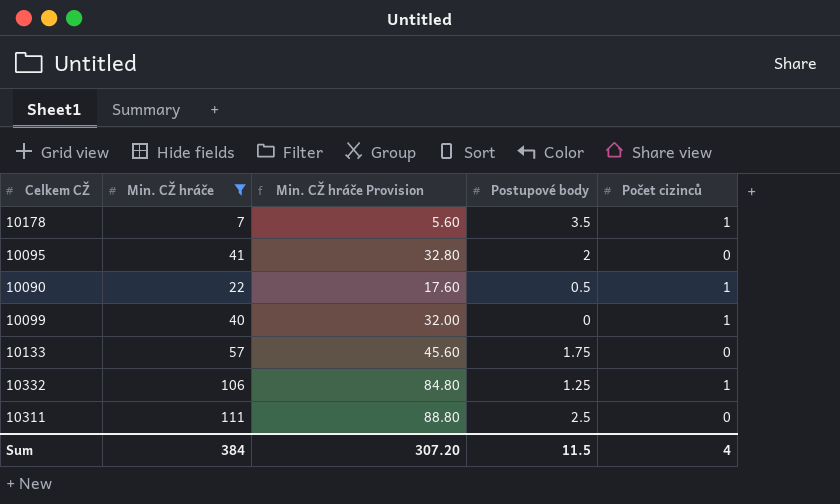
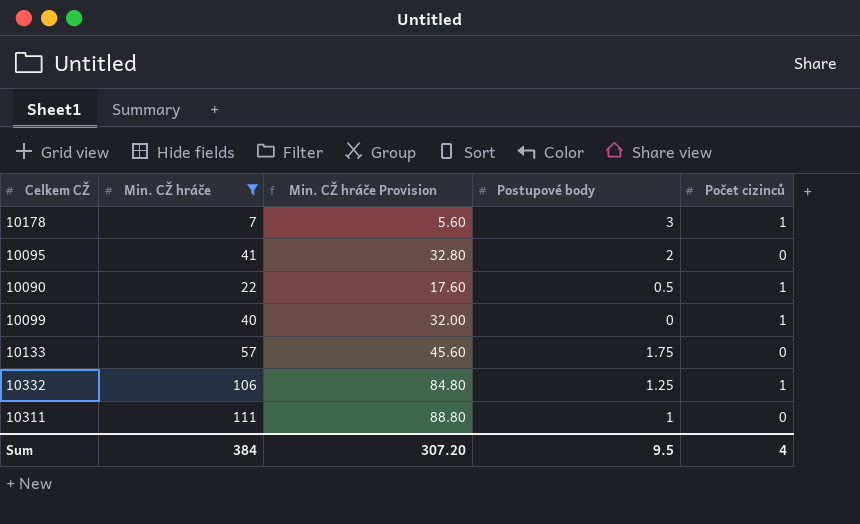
10178 | Postupové body: 3.5 -> 3
10311 | Postupové body: 2.5 -> 1
Sum | Postupové body: 11.5 -> 9.5

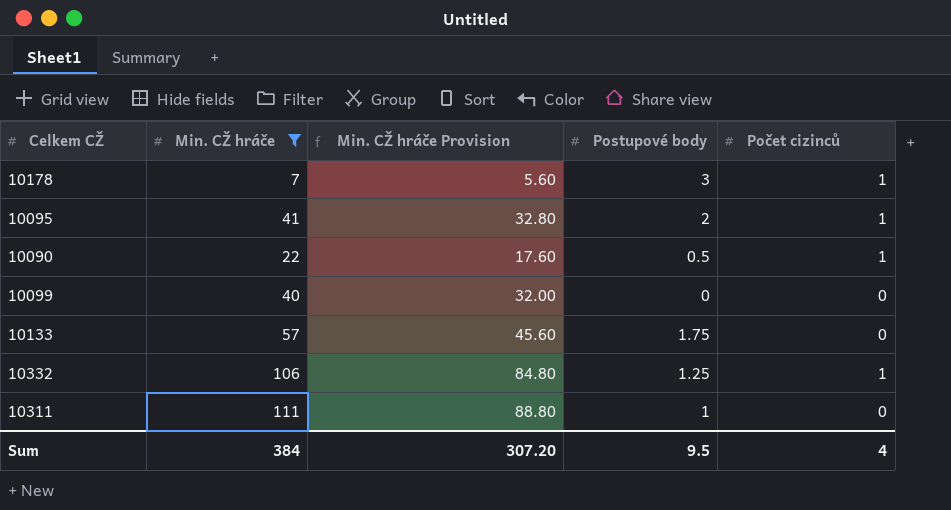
10095 | Počet cizinců: 0 -> 1
10099 | Počet cizinců: 1 -> 0

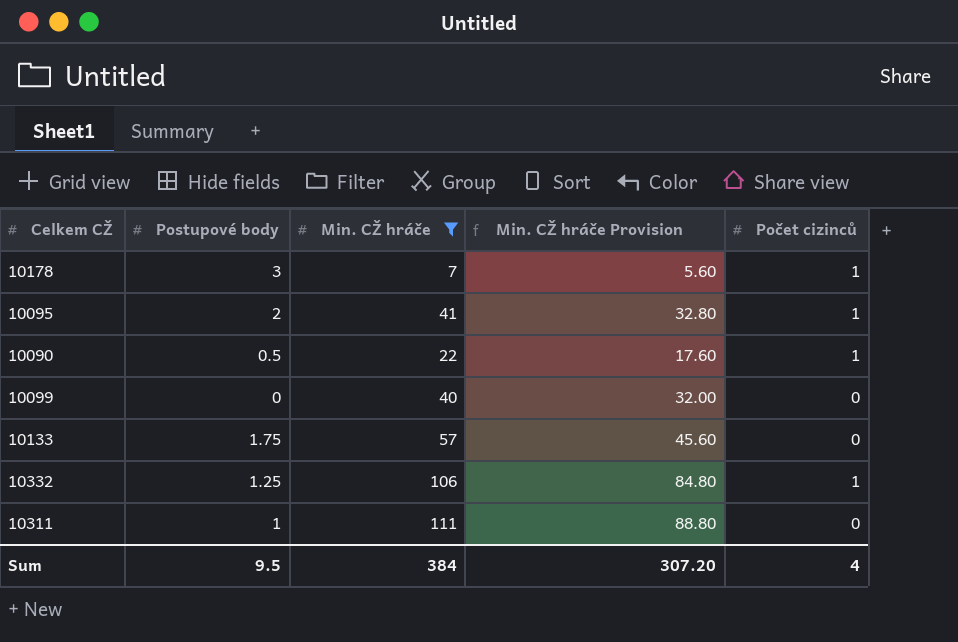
column Postupové body | position: 4 -> 2

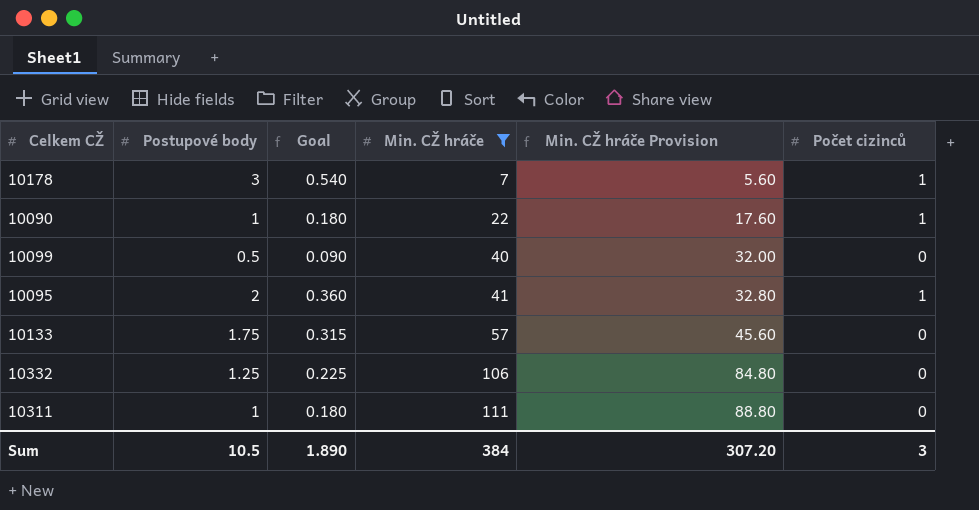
row order: none -> Min. CŽ hráče ascending
column Goal | formula: none -> [Postupové body] * 0.18
10090 | Postupové body: 0.5 -> 1
10099 | Postupové body: 0 -> 0.5
10332 | Počet cizinců: 1 -> 0
Sum | Postupové body: 9.5 -> 10.5
Sum | Počet cizinců: 4 -> 3

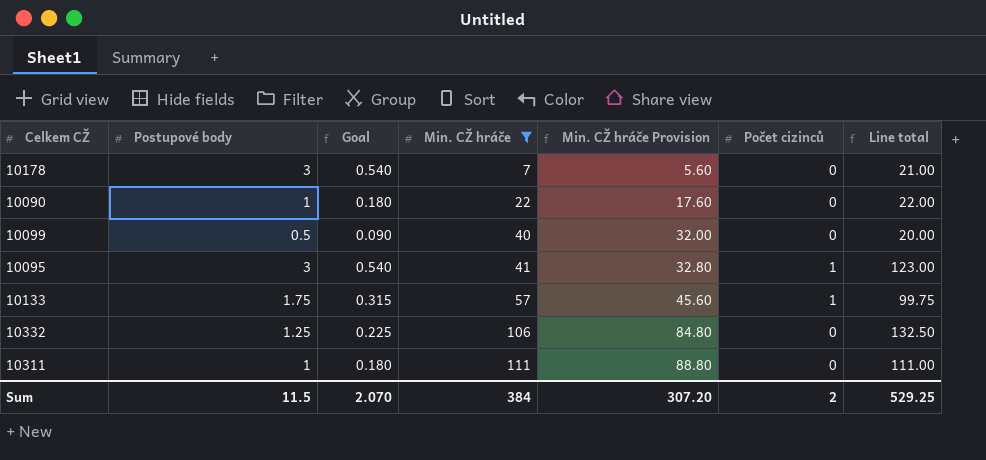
column Line total | formula: none -> [Postupové body] * [Min. CŽ hráče]
10178 | Počet cizinců: 1 -> 0
10090 | Počet cizinců: 1 -> 0
10095 | Postupové body: 2 -> 3
10095 | Goal: 0.360 -> 0.540
10133 | Počet cizinců: 0 -> 1
Sum | Postupové body: 10.5 -> 11.5
Sum | Goal: 1.890 -> 2.070
Sum | Počet cizinců: 3 -> 2

